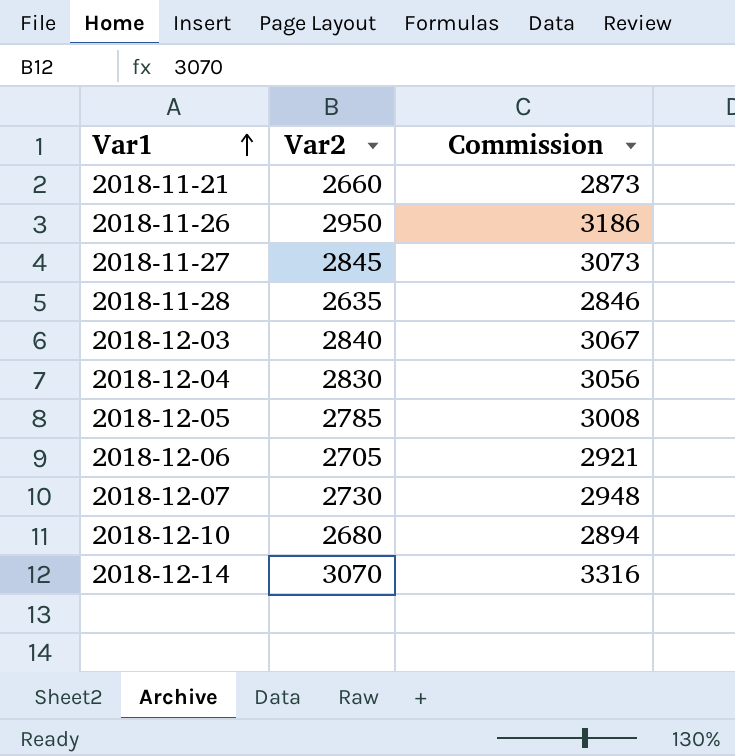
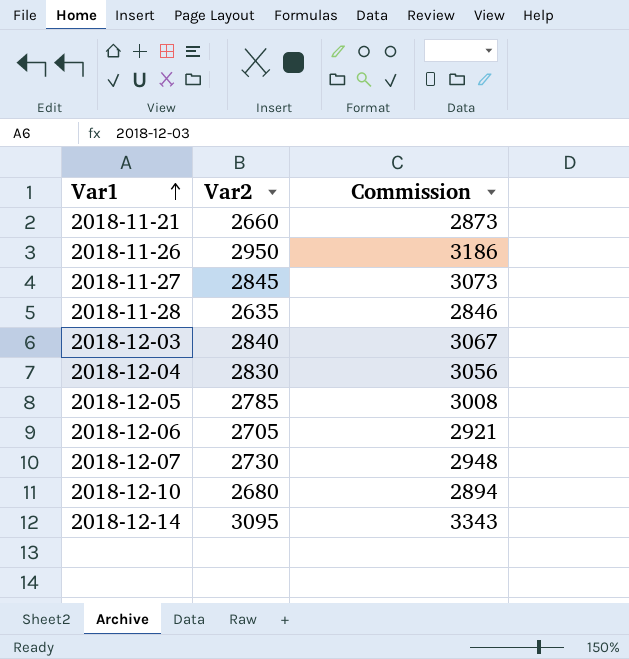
2018-12-14 | Var2: 3070 -> 3095
2018-12-14 | Commission: 3316 -> 3343

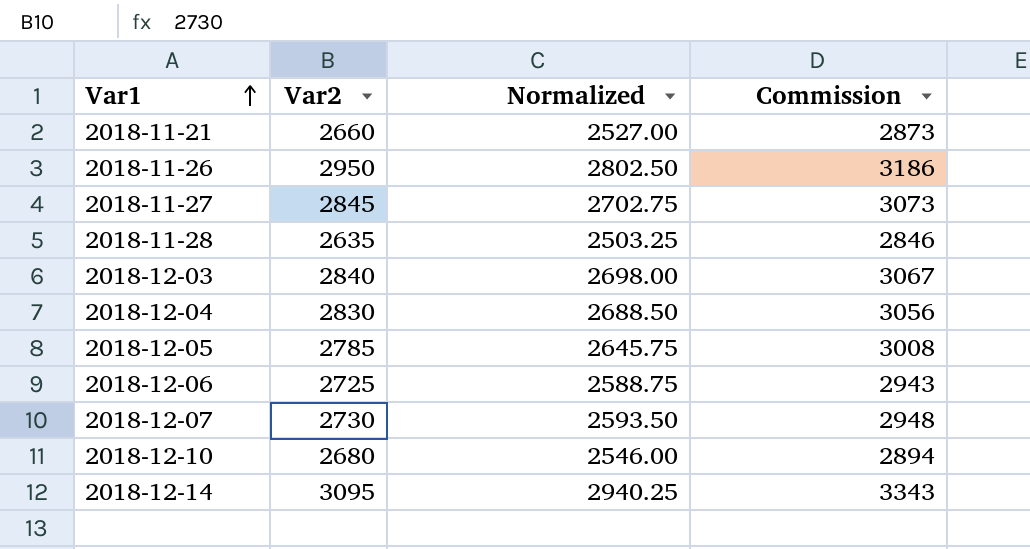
column Normalized | formula: none -> [Var2] * 0.95
2018-12-06 | Var2: 2705 -> 2725
2018-12-06 | Commission: 2921 -> 2943

